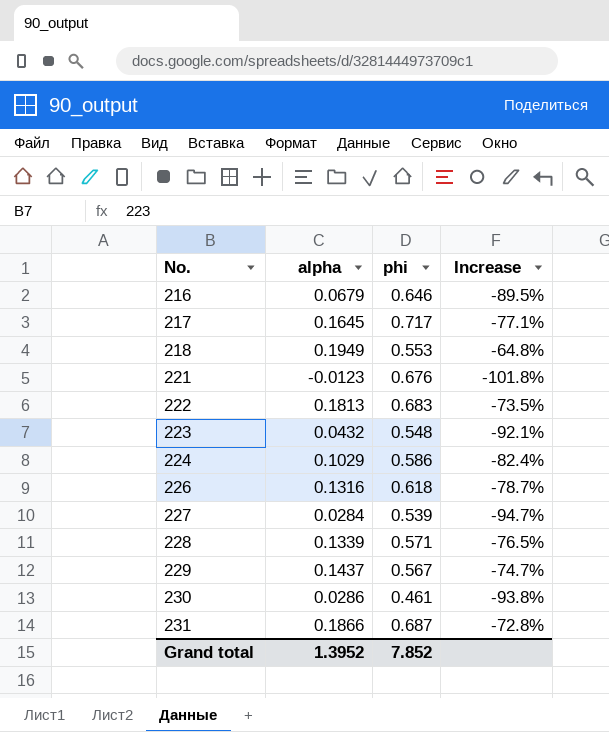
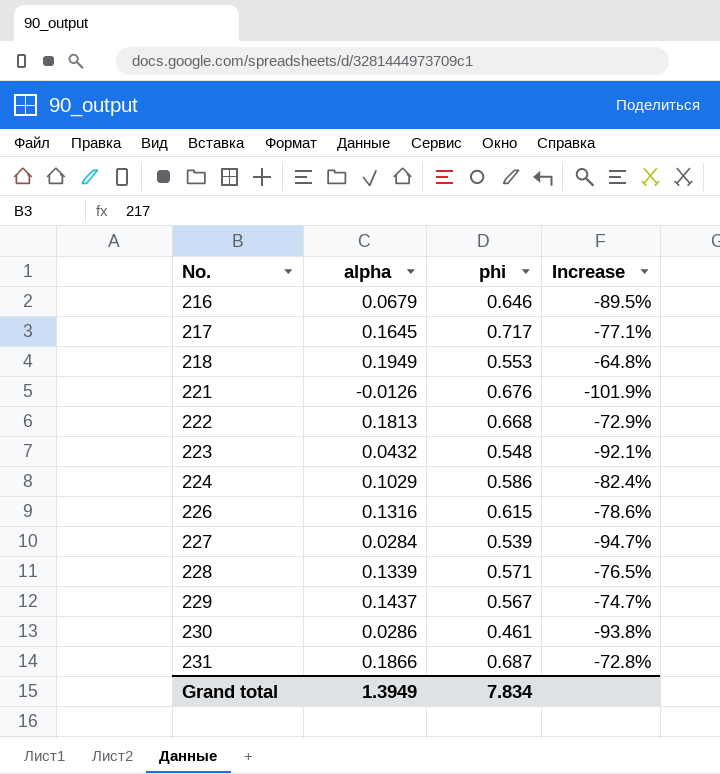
221 | alpha: -0.0123 -> -0.0126
221 | Increase: -101.8% -> -101.9%
222 | phi: 0.683 -> 0.668
222 | Increase: -73.5% -> -72.9%
226 | phi: 0.618 -> 0.615
226 | Increase: -78.7% -> -78.6%
Grand total | alpha: 1.3952 -> 1.3949
Grand total | phi: 7.852 -> 7.834

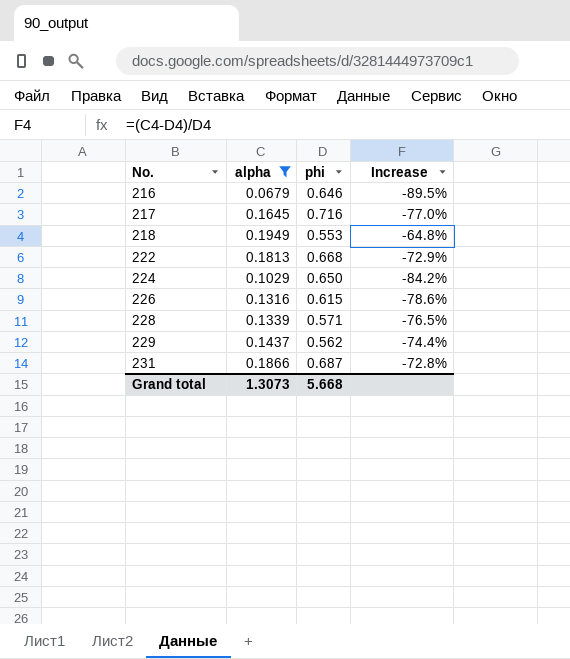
filter: none -> alpha >= 0.0679
217 | phi: 0.717 -> 0.716
217 | Increase: -77.1% -> -77.0%
224 | phi: 0.586 -> 0.650
224 | Increase: -82.4% -> -84.2%
229 | phi: 0.567 -> 0.562
229 | Increase: -74.7% -> -74.4%
Grand total | alpha: 1.3949 -> 1.3073
Grand total | phi: 7.834 -> 5.668

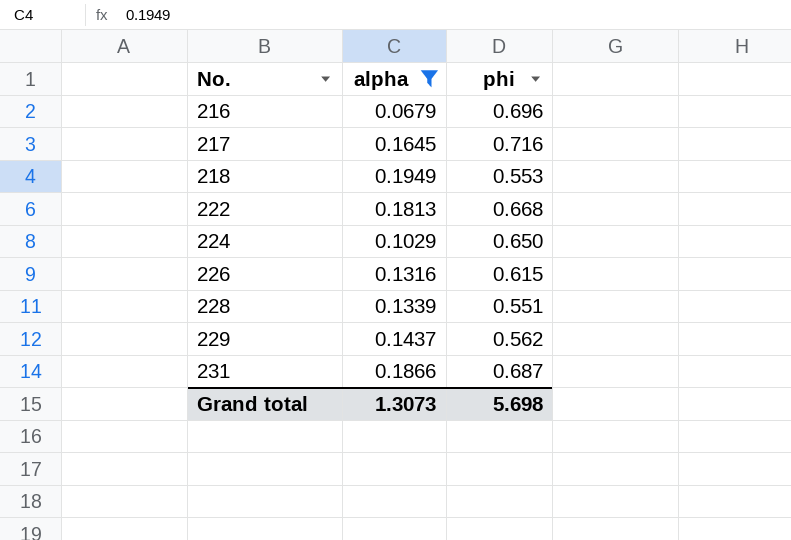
column Increase | formula: ([alpha] - [phi]) / [phi] -> none
216 | phi: 0.646 -> 0.696
228 | phi: 0.571 -> 0.551
Grand total | phi: 5.668 -> 5.698

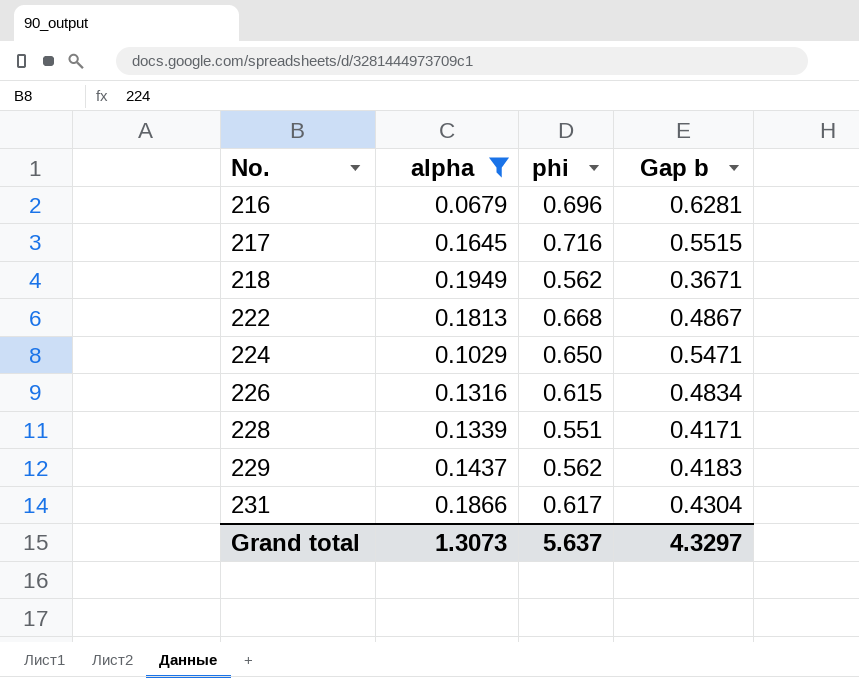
column Gap b | formula: none -> [phi] - [alpha]
218 | phi: 0.553 -> 0.562
231 | phi: 0.687 -> 0.617
Grand total | phi: 5.698 -> 5.637

